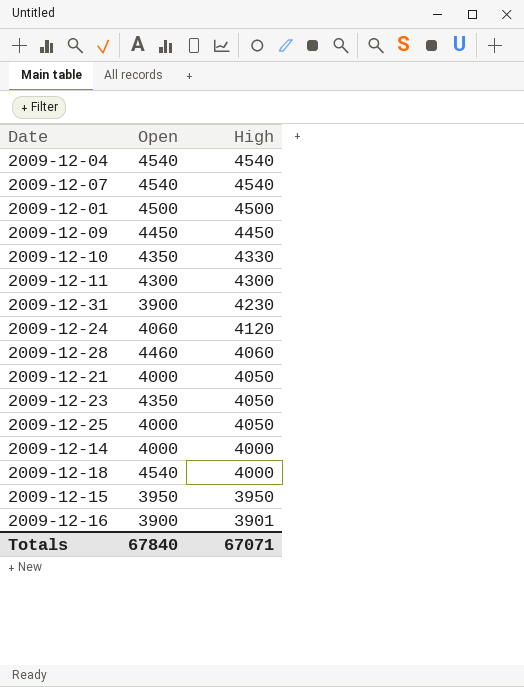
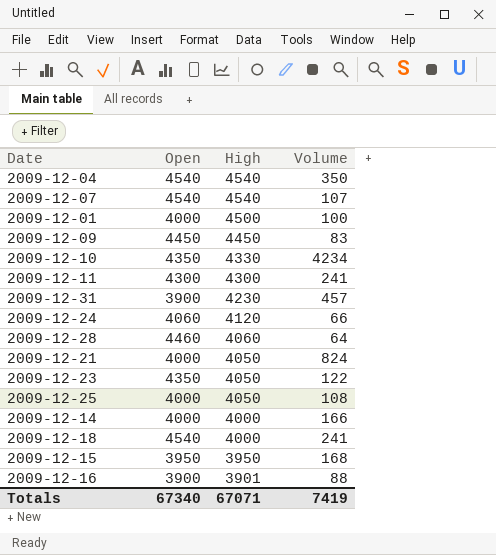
column Volume | position: none -> 4
2009-12-01 | Open: 4500 -> 4000
Totals | Open: 67840 -> 67340

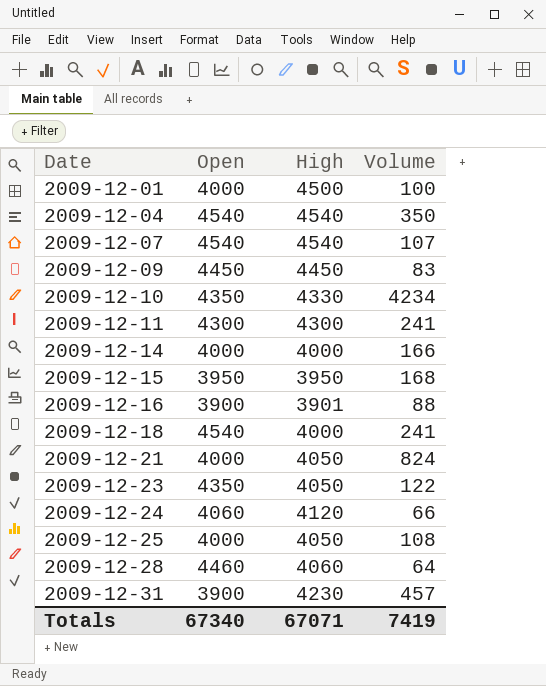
row order: High descending -> Date ascending

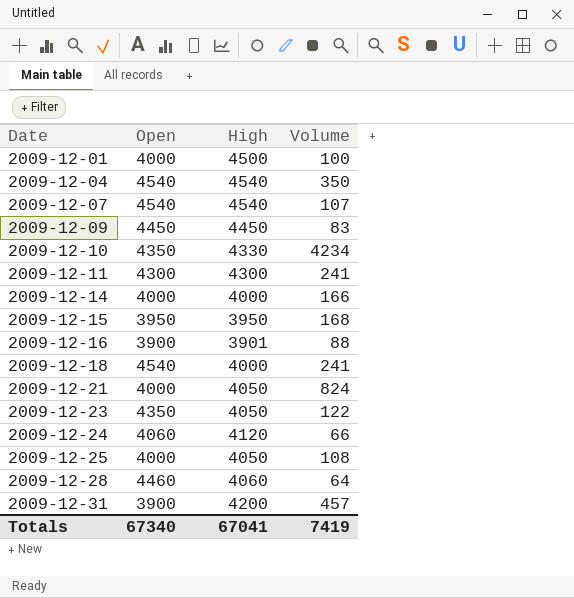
2009-12-31 | High: 4230 -> 4200
Totals | High: 67071 -> 67041

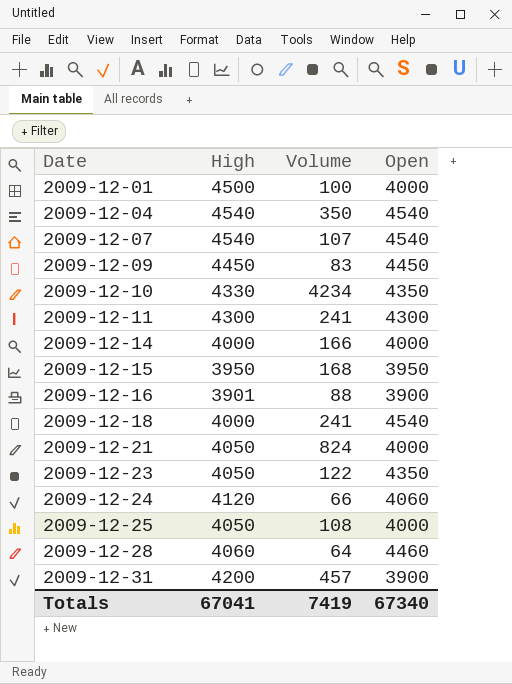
column Open | position: 2 -> 4

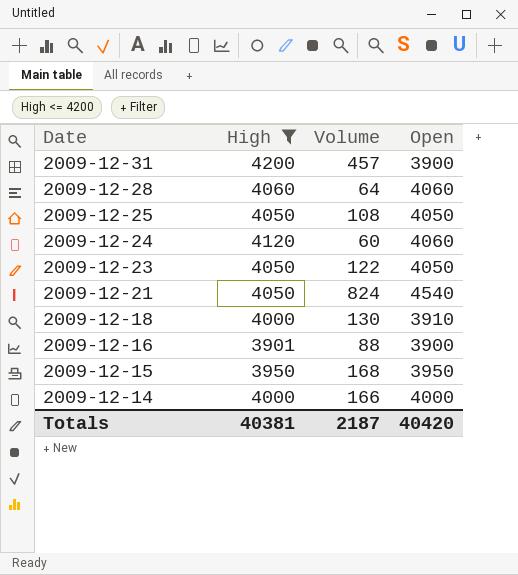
filter: none -> High <= 4200
row order: Date ascending -> Date descending
2009-12-28 | Open: 4460 -> 4060
2009-12-25 | Open: 4000 -> 4050
2009-12-24 | Volume: 66 -> 60
2009-12-23 | Open: 4350 -> 4050
2009-12-21 | Open: 4000 -> 4540
2009-12-18 | Volume: 241 -> 130
2009-12-18 | Open: 4540 -> 3910
Totals | High: 67041 -> 40381
Totals | Volume: 7419 -> 2187
Totals | Open: 67340 -> 40420

